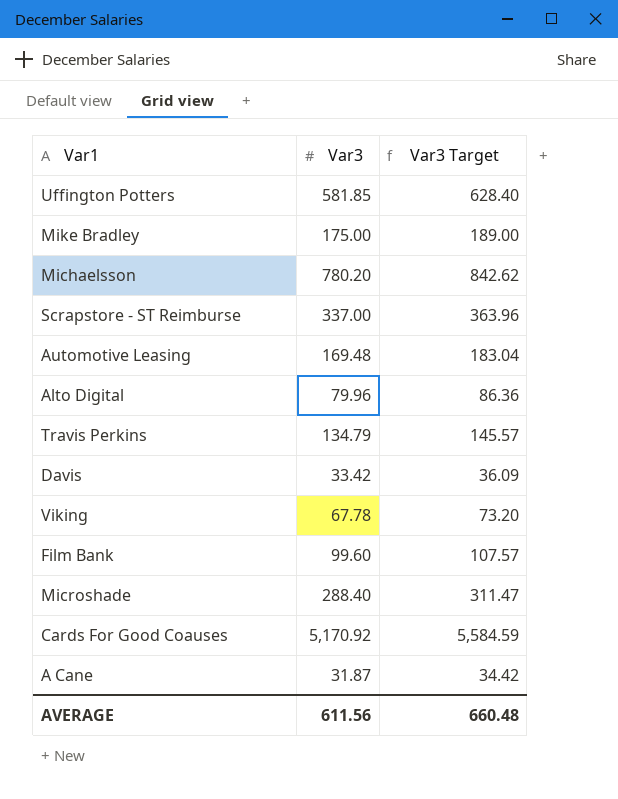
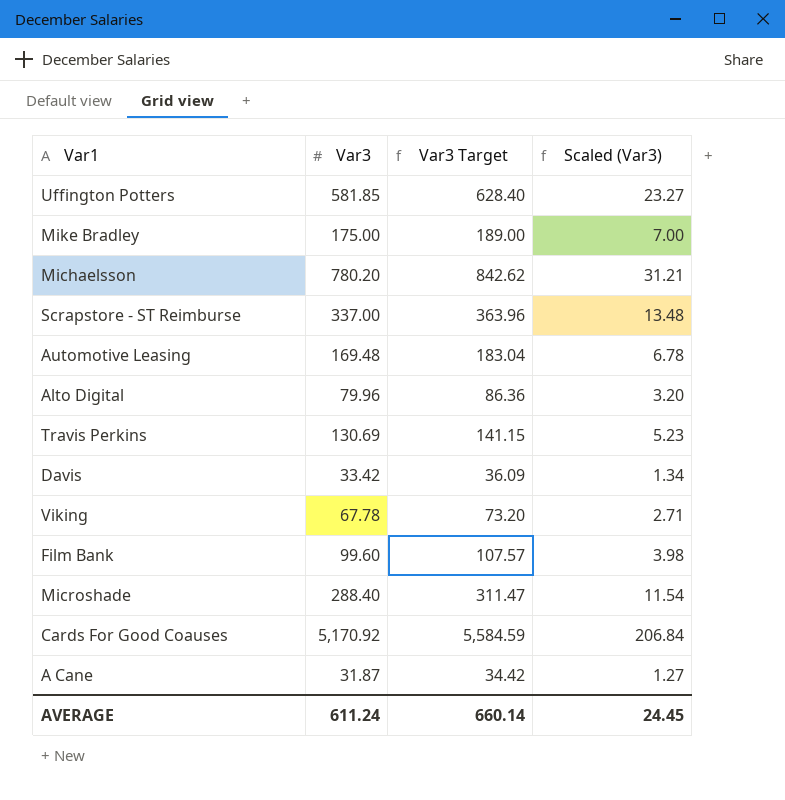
column Scaled (Var3) | formula: none -> [Var3] * 0.04
Travis Perkins | Var3: 134.79 -> 130.69
Travis Perkins | Var3 Target: 145.57 -> 141.15
AVERAGE | Var3: 611.56 -> 611.24
AVERAGE | Var3 Target: 660.48 -> 660.14

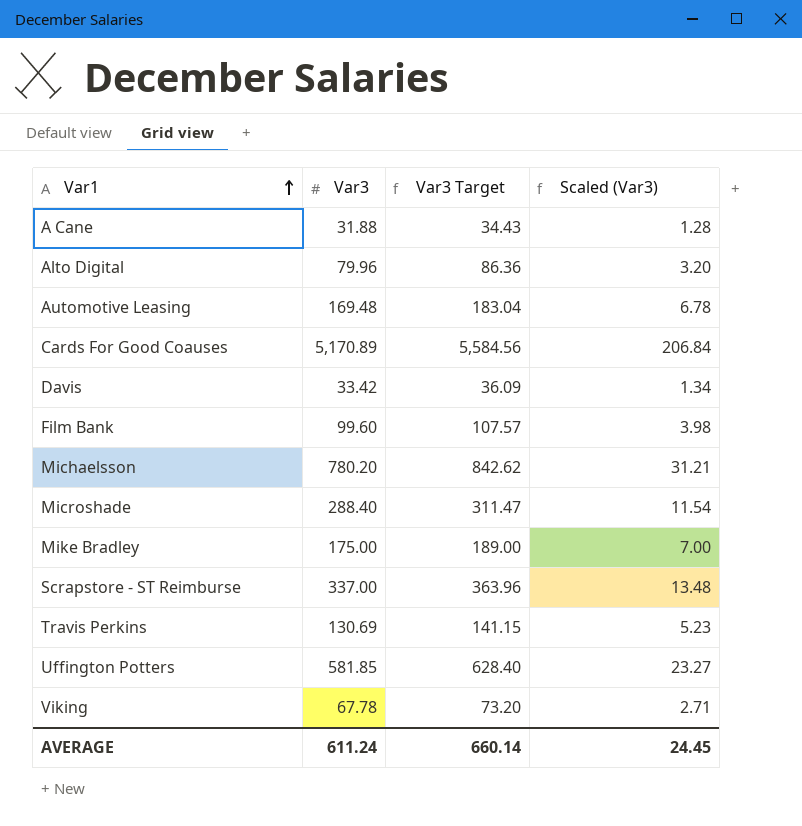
row order: none -> Var1 ascending
A Cane | Var3: 31.87 -> 31.88
A Cane | Var3 Target: 34.42 -> 34.43
A Cane | Scaled (Var3): 1.27 -> 1.28
Cards For Good Coauses | Var3: 5,170.92 -> 5,170.89
Cards For Good Coauses | Var3 Target: 5,584.59 -> 5,584.56

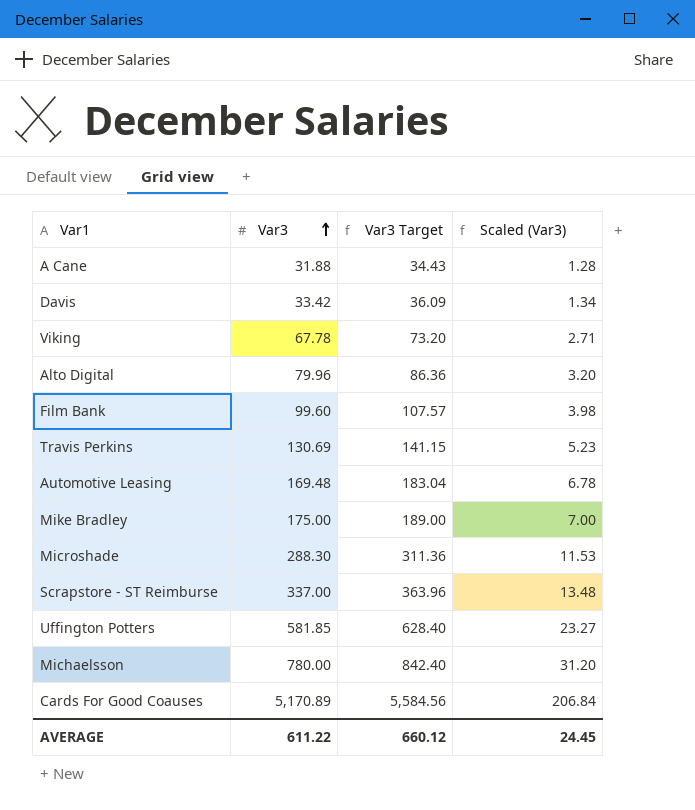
row order: Var1 ascending -> Var3 ascending
Microshade | Var3: 288.40 -> 288.30
Microshade | Var3 Target: 311.47 -> 311.36
Microshade | Scaled (Var3): 11.54 -> 11.53
Michaelsson | Var3: 780.20 -> 780.00
Michaelsson | Var3 Target: 842.62 -> 842.40
Michaelsson | Scaled (Var3): 31.21 -> 31.20
AVERAGE | Var3: 611.24 -> 611.22
AVERAGE | Var3 Target: 660.14 -> 660.12

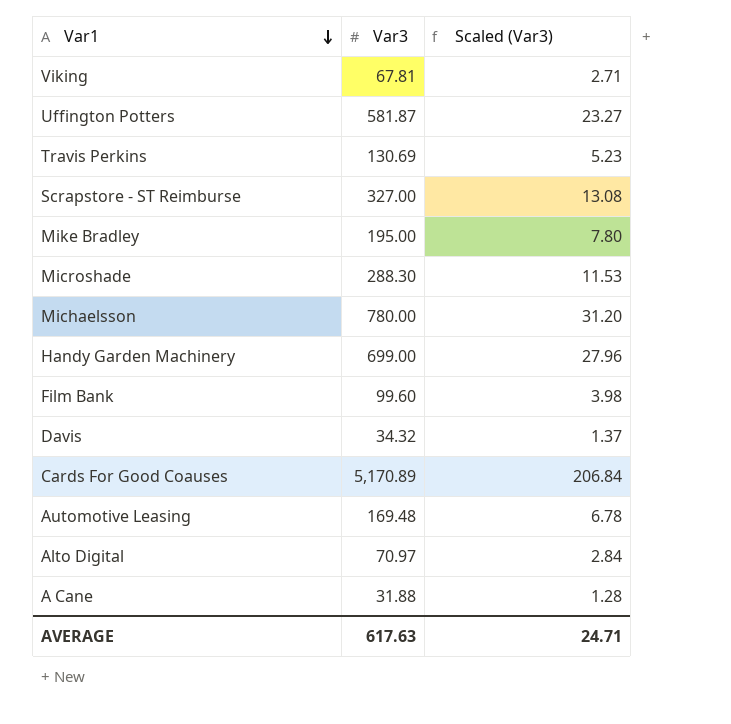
row order: Var3 ascending -> Var1 descending
column Var3 Target | formula: [Var3] * 1.08 -> none
Viking | Var3: 67.78 -> 67.81
Uffington Potters | Var3: 581.85 -> 581.87
Scrapstore - ST Reimburse | Var3: 337.00 -> 327.00
Scrapstore - ST Reimburse | Scaled (Var3): 13.48 -> 13.08
Mike Bradley | Var3: 175.00 -> 195.00
Mike Bradley | Scaled (Var3): 7.00 -> 7.80
row Handy Garden Machinery: none -> 699.00 | 27.96
Davis | Var3: 33.42 -> 34.32
Davis | Scaled (Var3): 1.34 -> 1.37
Alto Digital | Var3: 79.96 -> 70.97
Alto Digital | Scaled (Var3): 3.20 -> 2.84
AVERAGE | Var3: 611.22 -> 617.63
AVERAGE | Scaled (Var3): 24.45 -> 24.71

